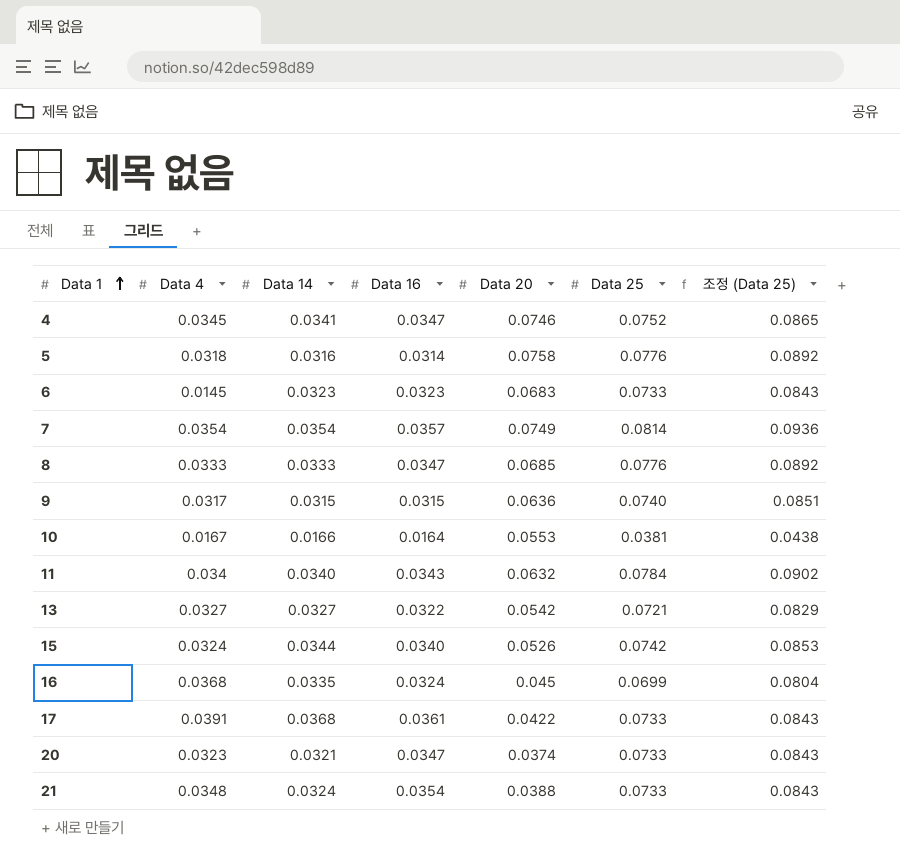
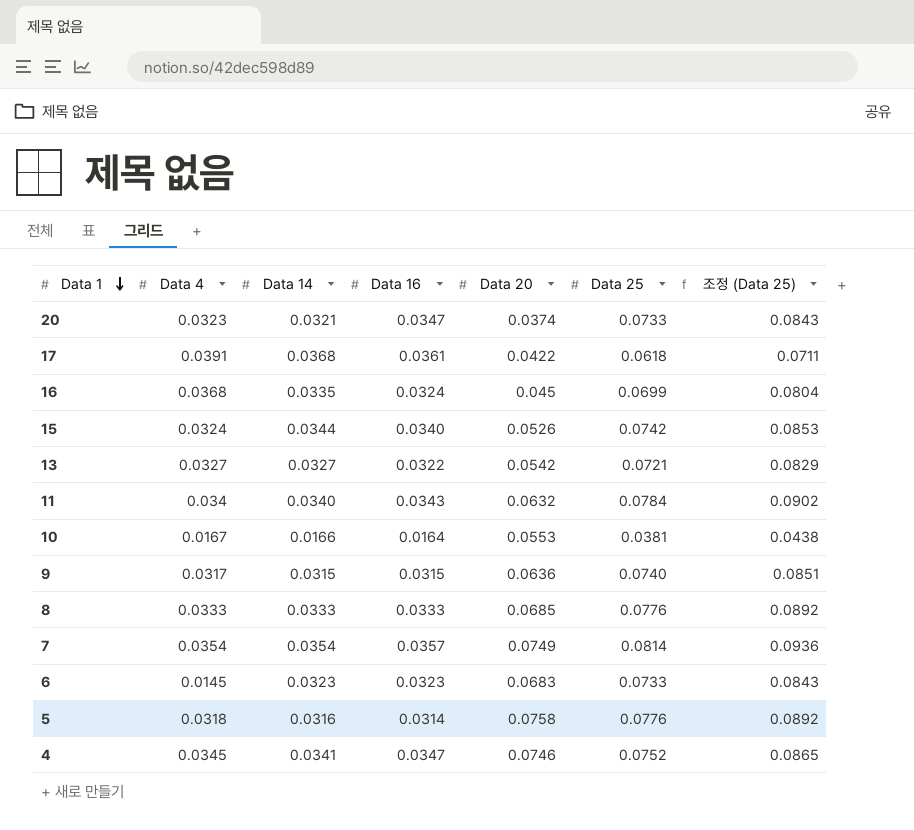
row order: Data 1 ascending -> Data 1 descending
row 21: 0.0348 | 0.0324 | 0.0354 | 0.0388 | 0.0733 | 0.0843 -> none
17 | Data 25: 0.0733 -> 0.0618
17 | 조정 (Data 25): 0.0843 -> 0.0711
8 | Data 16: 0.0347 -> 0.0333

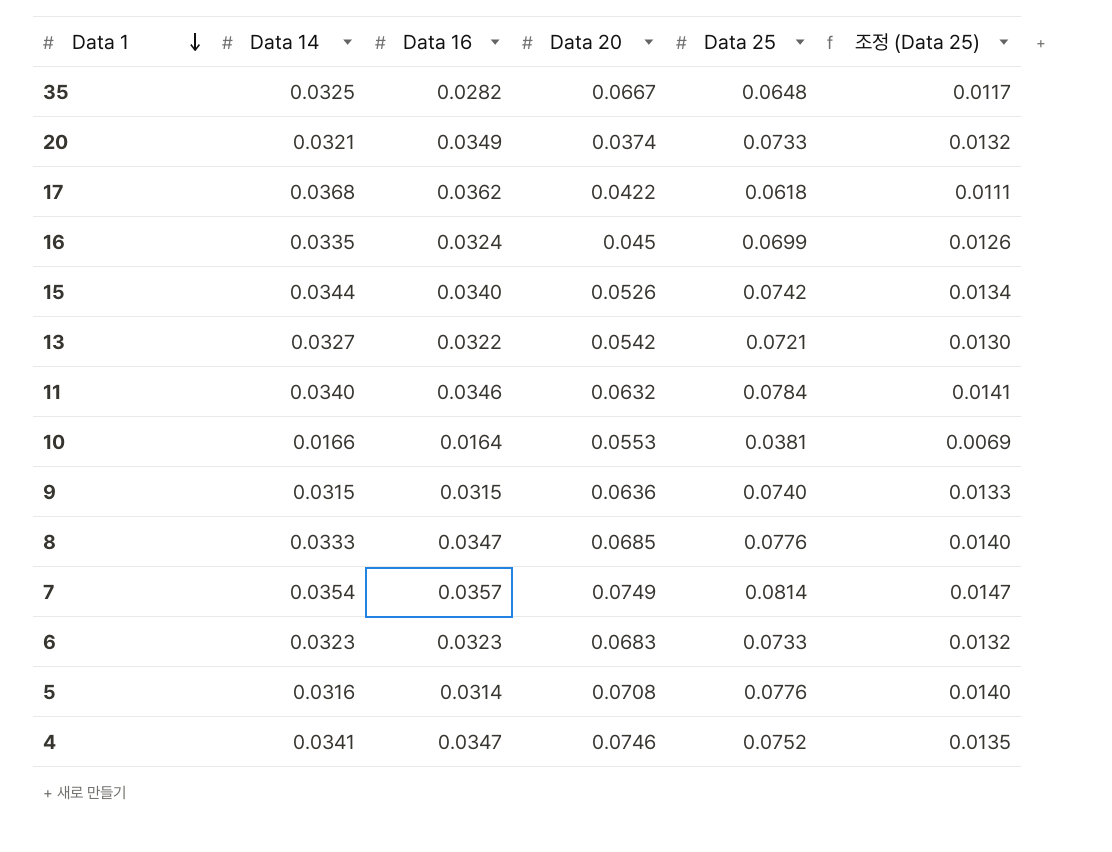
column Data 4 | position: 2 -> none
column 조정 (Data 25) | formula: [Data 25] * 1.15 -> [Data 25] * 0.18
row 35: none -> 0.0325 | 0.0282 | 0.0667 | 0.0648 | 0.0117
20 | Data 16: 0.0347 -> 0.0349
17 | Data 16: 0.0361 -> 0.0362
11 | Data 16: 0.0343 -> 0.0346
8 | Data 16: 0.0333 -> 0.0347
5 | Data 20: 0.0758 -> 0.0708

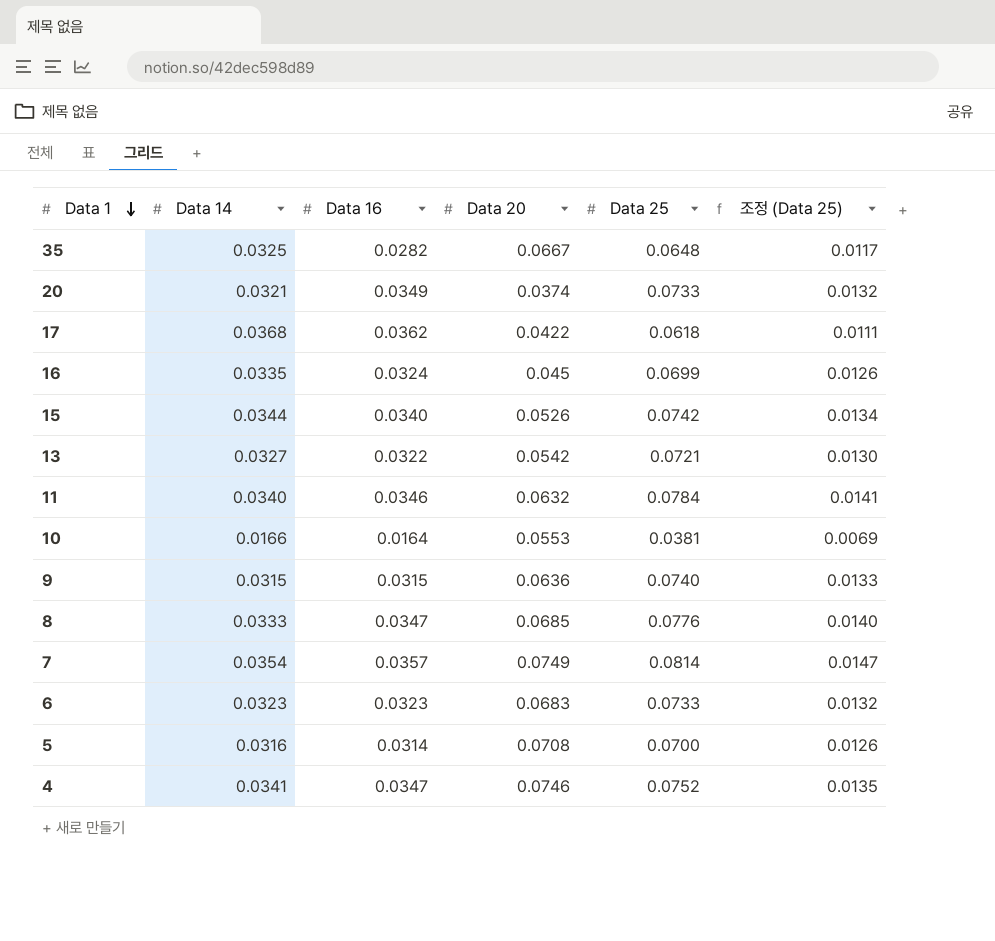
5 | Data 25: 0.0776 -> 0.0700
5 | 조정 (Data 25): 0.0140 -> 0.0126

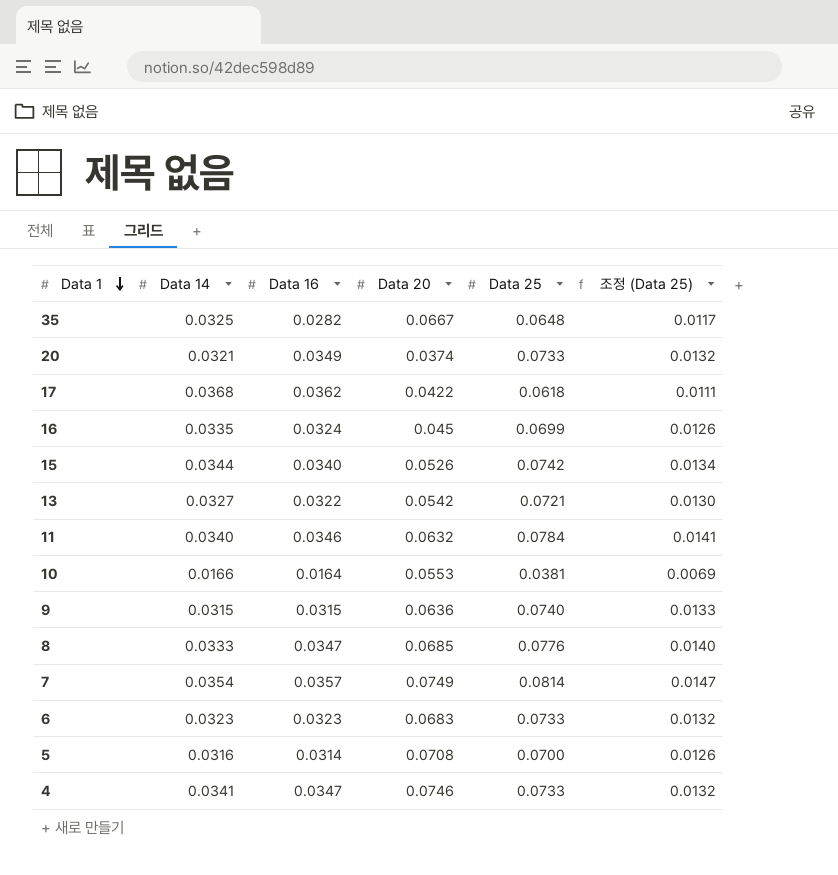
4 | Data 25: 0.0752 -> 0.0733
4 | 조정 (Data 25): 0.0135 -> 0.0132

